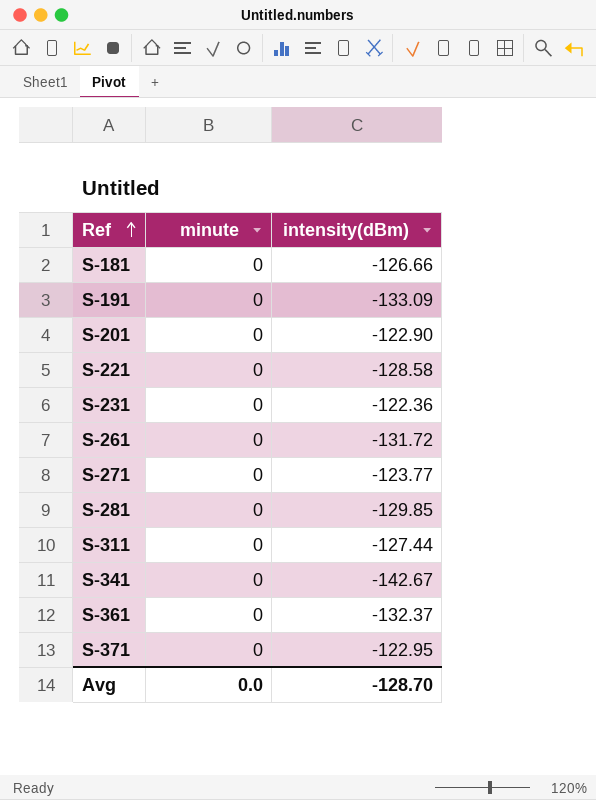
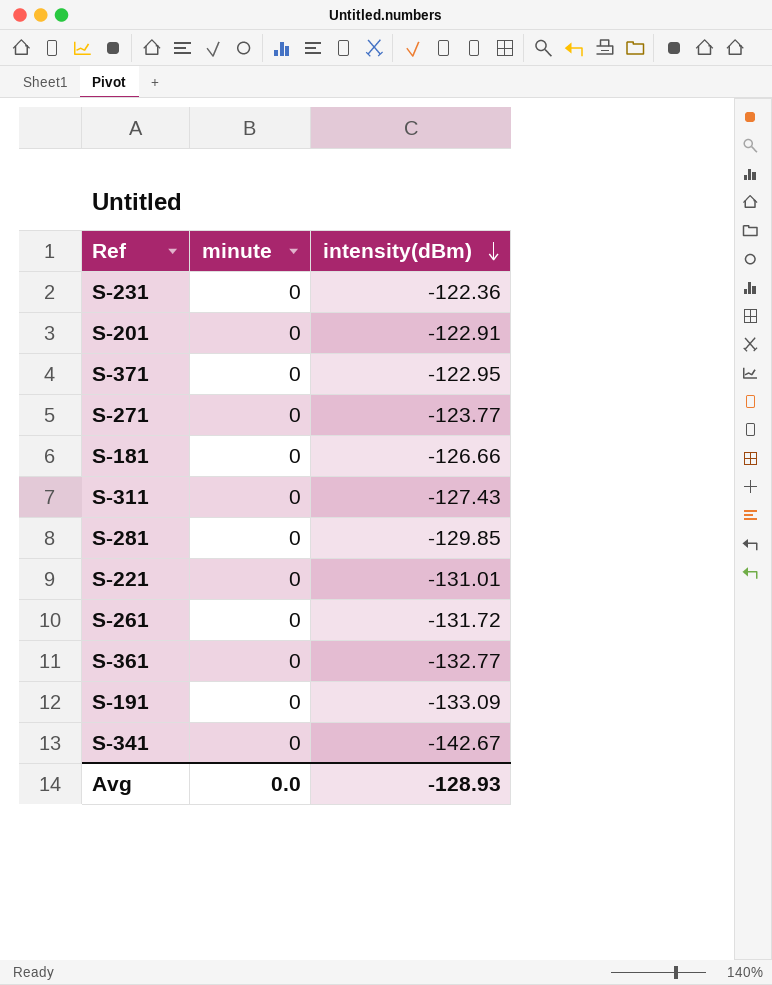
row order: Ref ascending -> intensity(dBm) descending
S-201 | intensity(dBm): -122.90 -> -122.91
S-311 | intensity(dBm): -127.44 -> -127.43
S-221 | intensity(dBm): -128.58 -> -131.01
S-361 | intensity(dBm): -132.37 -> -132.77
Avg | intensity(dBm): -128.70 -> -128.93

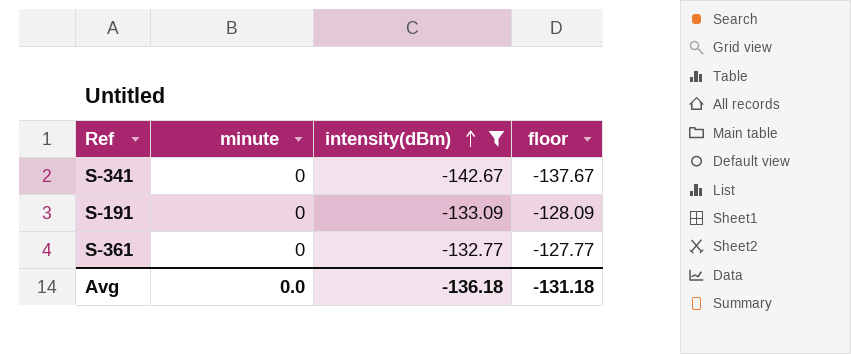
filter: none -> intensity(dBm) <= -132.77
row order: intensity(dBm) descending -> intensity(dBm) ascending
column floor | formula: none -> [intensity(dBm)] + 5
Avg | intensity(dBm): -128.93 -> -136.18

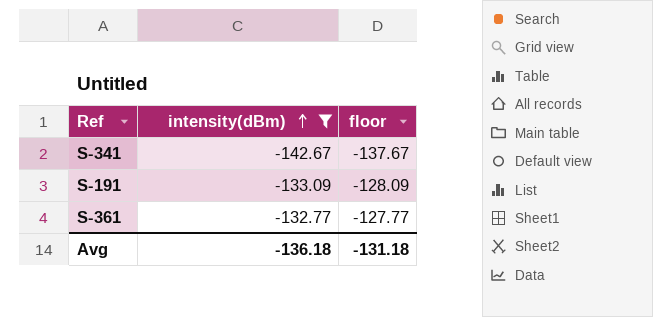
column minute | position: 2 -> none

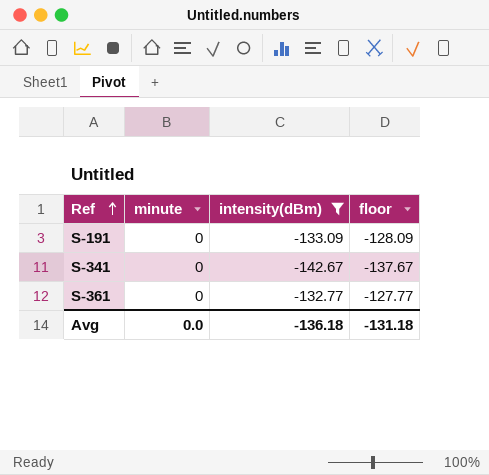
row order: intensity(dBm) ascending -> Ref ascending
column minute | position: none -> 2

